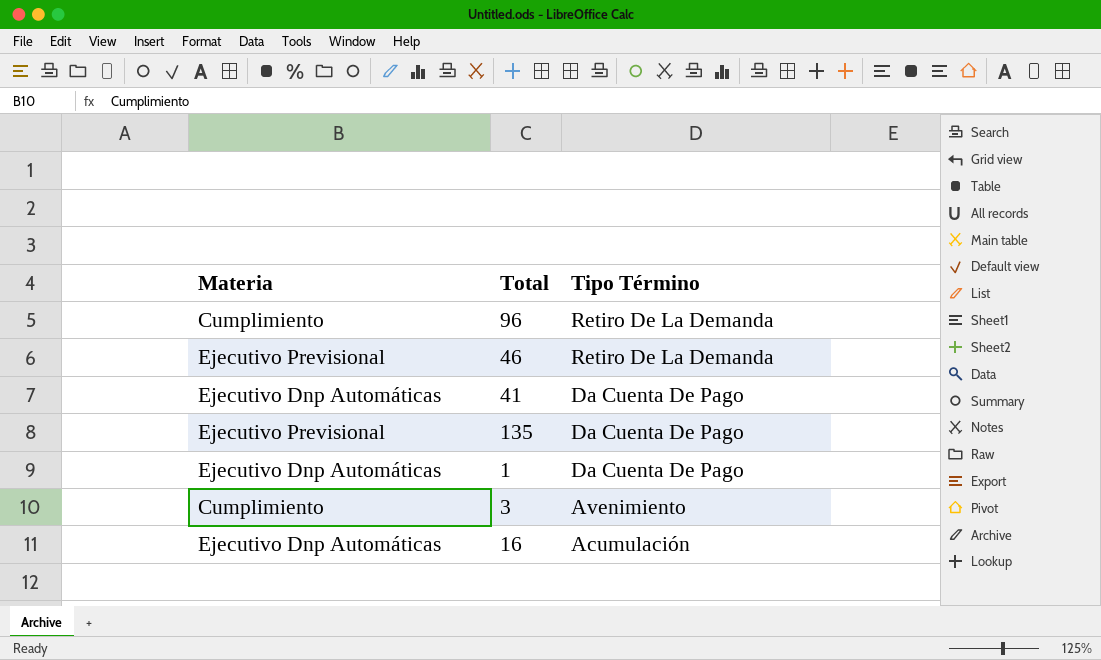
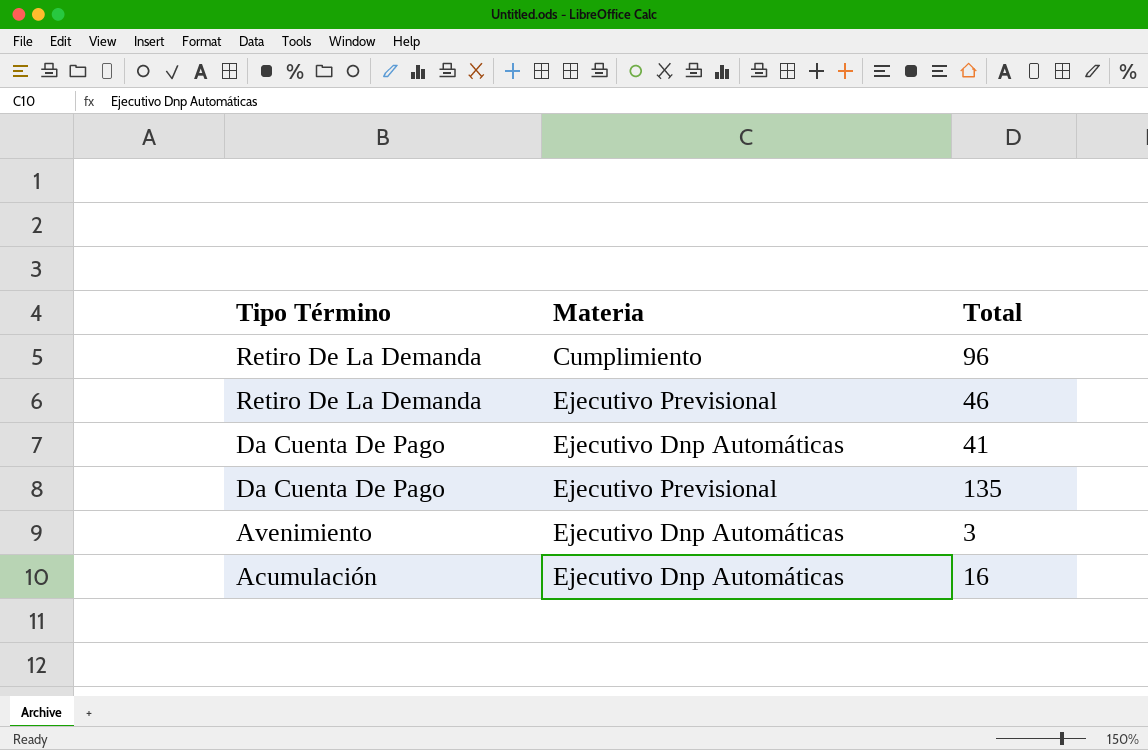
column Tipo Término | position: 3 -> 1
row 1: Ejecutivo Dnp Automáticas | Da Cuenta De Pago -> none
3 | Materia: Cumplimiento -> Ejecutivo Dnp Automáticas

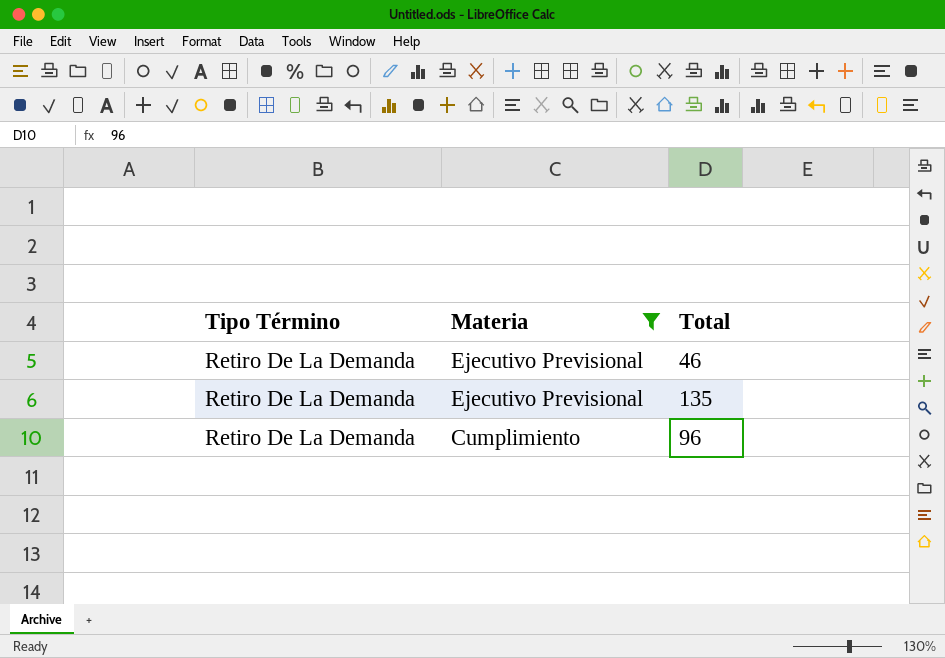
filter: none -> Materia != Ejecutivo Dnp Automáticas
row order: Tipo Término descending -> Materia descending
135 | Tipo Término: Da Cuenta De Pago -> Retiro De La Demanda

